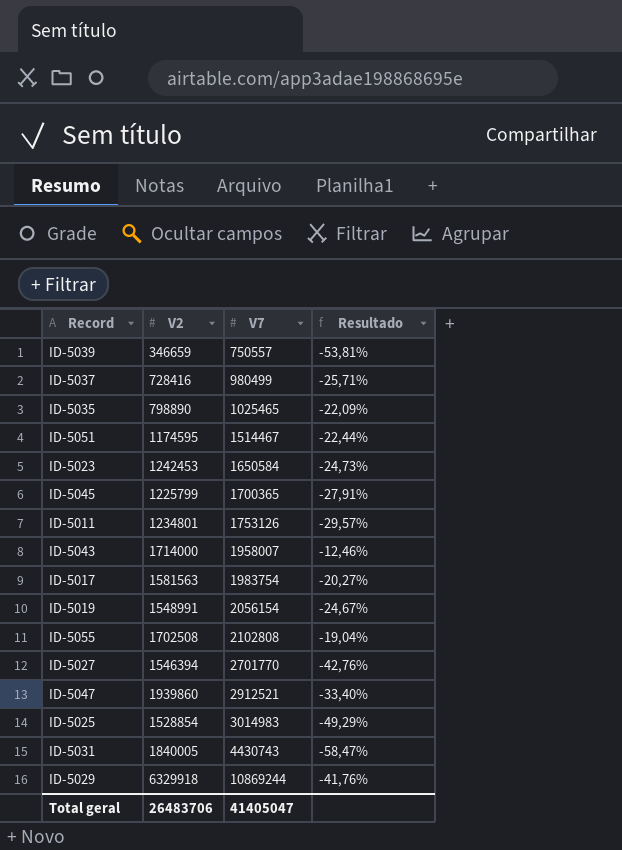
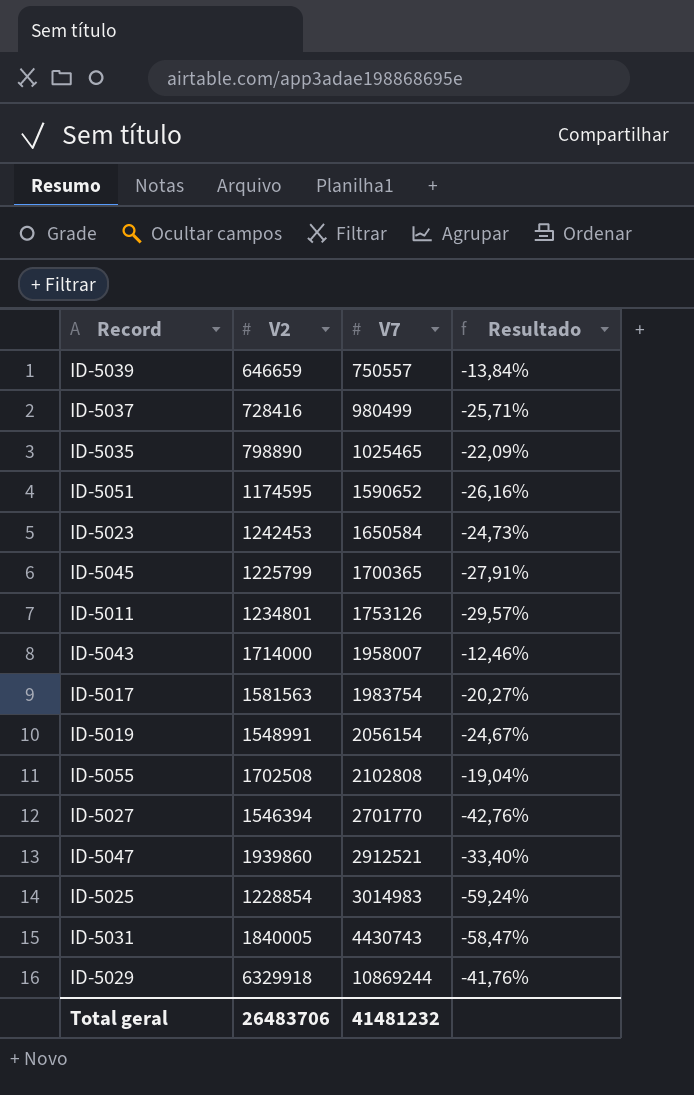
ID-5039 | V2: 346659 -> 646659
ID-5039 | Resultado: -53,81% -> -13,84%
ID-5051 | V7: 1514467 -> 1590652
ID-5051 | Resultado: -22,44% -> -26,16%
ID-5025 | V2: 1528854 -> 1228854
ID-5025 | Resultado: -49,29% -> -59,24%
Total geral | V7: 41405047 -> 41481232

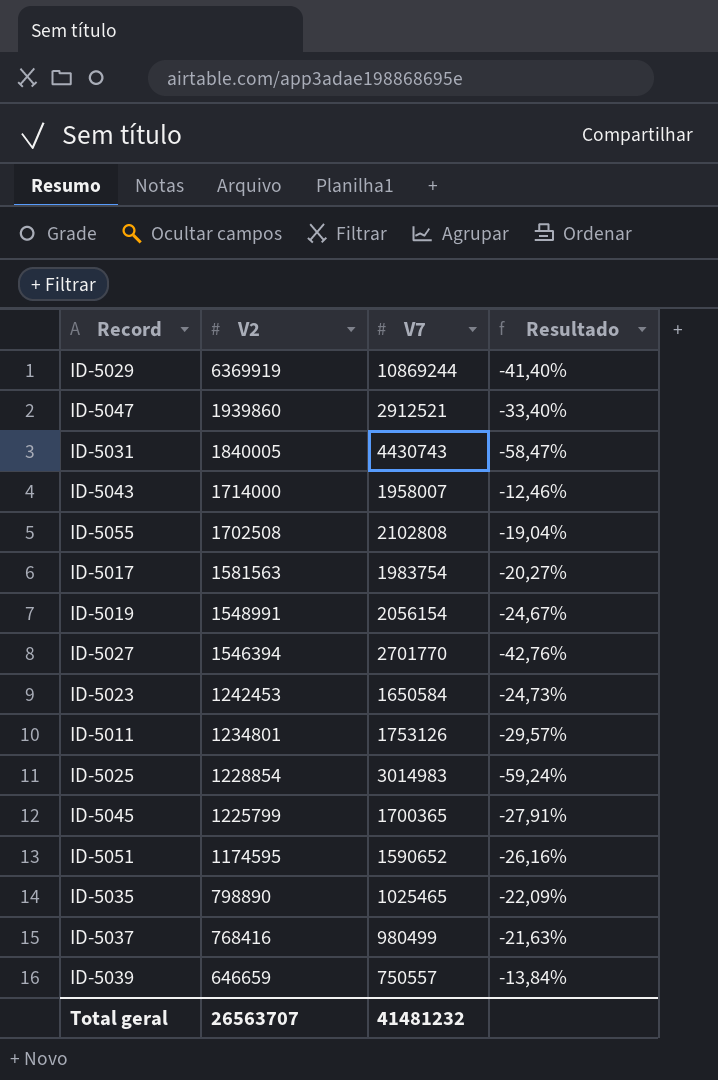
row order: V7 ascending -> V2 descending
ID-5029 | V2: 6329918 -> 6369919
ID-5029 | Resultado: -41,76% -> -41,40%
ID-5037 | V2: 728416 -> 768416
ID-5037 | Resultado: -25,71% -> -21,63%
Total geral | V2: 26483706 -> 26563707

